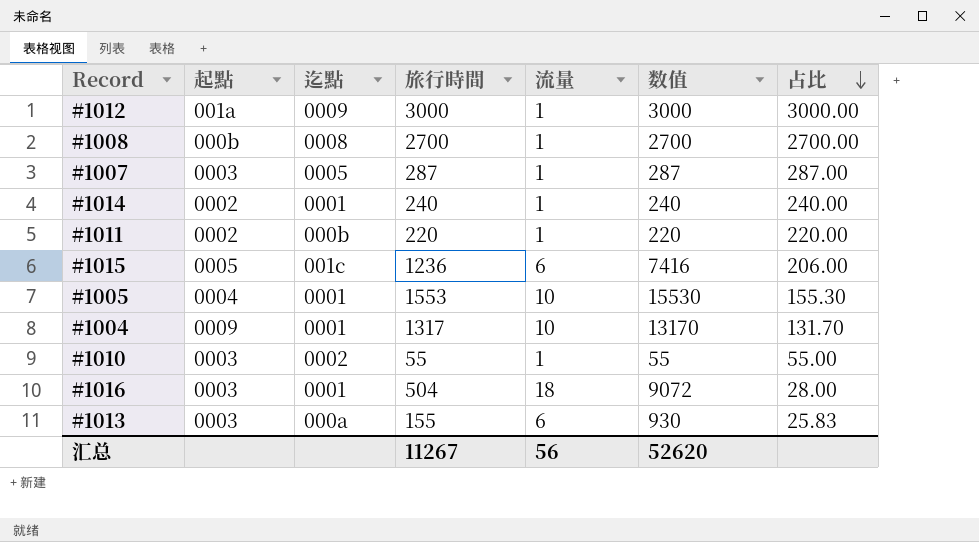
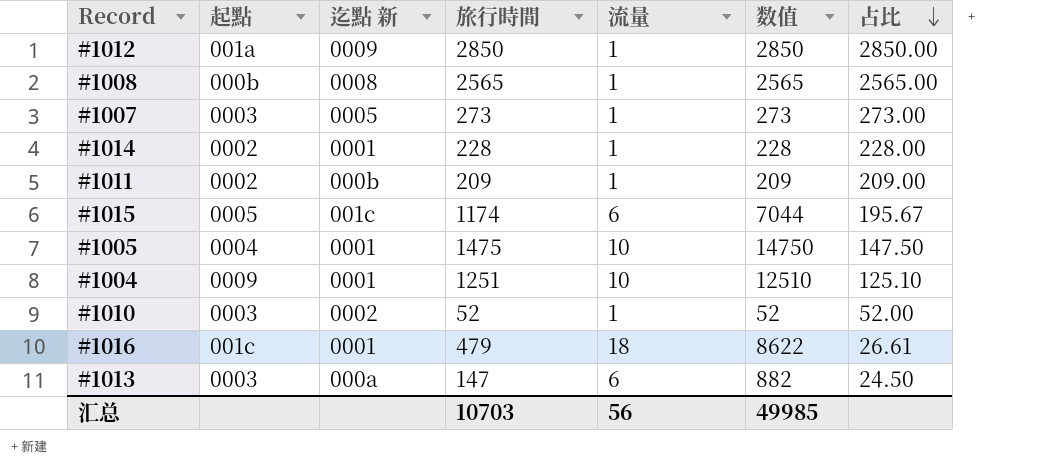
column name: 迄點 -> 迄點 新
#1012 | 旅行時間: 3000 -> 2850
#1012 | 数值: 3000 -> 2850
#1012 | 占比: 3000.00 -> 2850.00
#1008 | 旅行時間: 2700 -> 2565
#1008 | 数值: 2700 -> 2565
#1008 | 占比: 2700.00 -> 2565.00
#1007 | 旅行時間: 287 -> 273
#1007 | 数值: 287 -> 273
#1007 | 占比: 287.00 -> 273.00
#1014 | 旅行時間: 240 -> 228
#1014 | 数值: 240 -> 228
#1014 | 占比: 240.00 -> 228.00
#1011 | 旅行時間: 220 -> 209
#1011 | 数值: 220 -> 209
#1011 | 占比: 220.00 -> 209.00
#1015 | 旅行時間: 1236 -> 1174
#1015 | 数值: 7416 -> 7044
#1015 | 占比: 206.00 -> 195.67
#1005 | 旅行時間: 1553 -> 1475
#1005 | 数值: 15530 -> 14750
#1005 | 占比: 155.30 -> 147.50
#1004 | 旅行時間: 1317 -> 1251
#1004 | 数值: 13170 -> 12510
#1004 | 占比: 131.70 -> 125.10
#1010 | 旅行時間: 55 -> 52
#1010 | 数值: 55 -> 52
#1010 | 占比: 55.00 -> 52.00
#1016 | 起點: 0003 -> 001c
#1016 | 旅行時間: 504 -> 479
#1016 | 数值: 9072 -> 8622
#1016 | 占比: 28.00 -> 26.61
#1013 | 旅行時間: 155 -> 147
#1013 | 数值: 930 -> 882
#1013 | 占比: 25.83 -> 24.50
汇总 | 旅行時間: 11267 -> 10703
汇总 | 数值: 52620 -> 49985

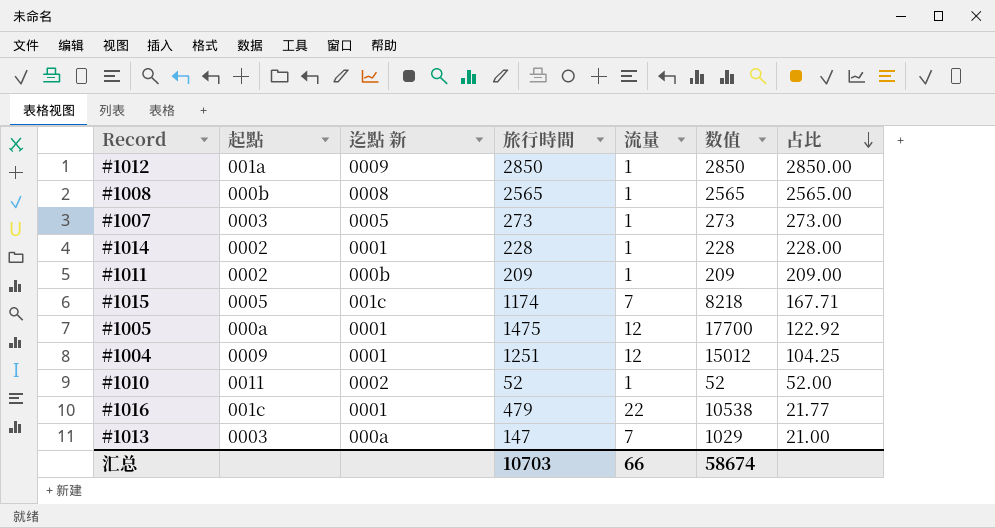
#1015 | 流量: 6 -> 7
#1015 | 数值: 7044 -> 8218
#1015 | 占比: 195.67 -> 167.71
#1005 | 起點: 0004 -> 000a
#1005 | 流量: 10 -> 12
#1005 | 数值: 14750 -> 17700
#1005 | 占比: 147.50 -> 122.92
#1004 | 流量: 10 -> 12
#1004 | 数值: 12510 -> 15012
#1004 | 占比: 125.10 -> 104.25
#1010 | 起點: 0003 -> 0011
#1016 | 流量: 18 -> 22
#1016 | 数值: 8622 -> 10538
#1016 | 占比: 26.61 -> 21.77
#1013 | 流量: 6 -> 7
#1013 | 数值: 882 -> 1029
#1013 | 占比: 24.50 -> 21.00
汇总 | 流量: 56 -> 66
汇总 | 数值: 49985 -> 58674

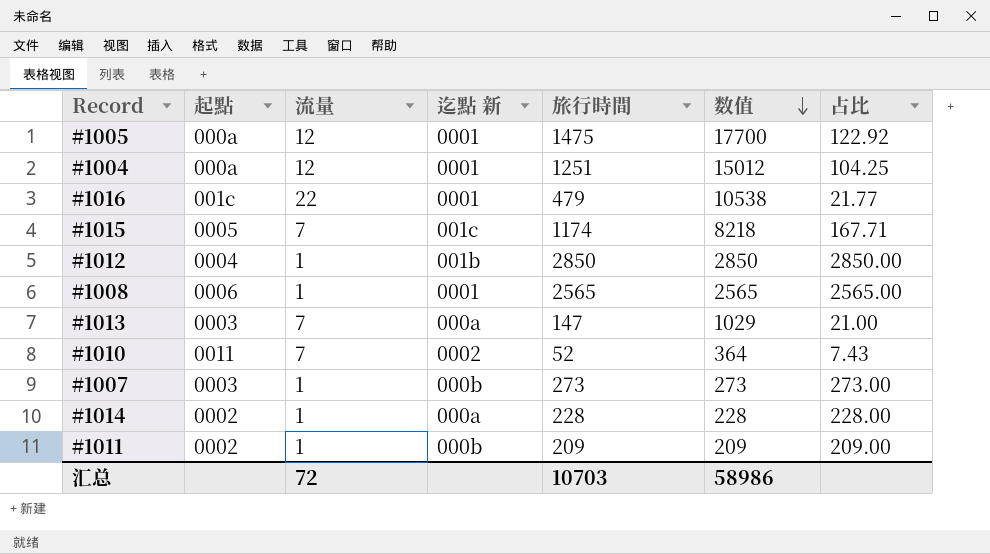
row order: 占比 descending -> 数值 descending
column 流量 | position: 5 -> 3
#1004 | 起點: 0009 -> 000a
#1012 | 起點: 001a -> 0004
#1012 | 迄點 新: 0009 -> 001b
#1008 | 起點: 000b -> 0006
#1008 | 迄點 新: 0008 -> 0001
#1010 | 流量: 1 -> 7
#1010 | 数值: 52 -> 364
#1010 | 占比: 52.00 -> 7.43
#1007 | 迄點 新: 0005 -> 000b
#1014 | 迄點 新: 0001 -> 000a
汇总 | 流量: 66 -> 72
汇总 | 数值: 58674 -> 58986

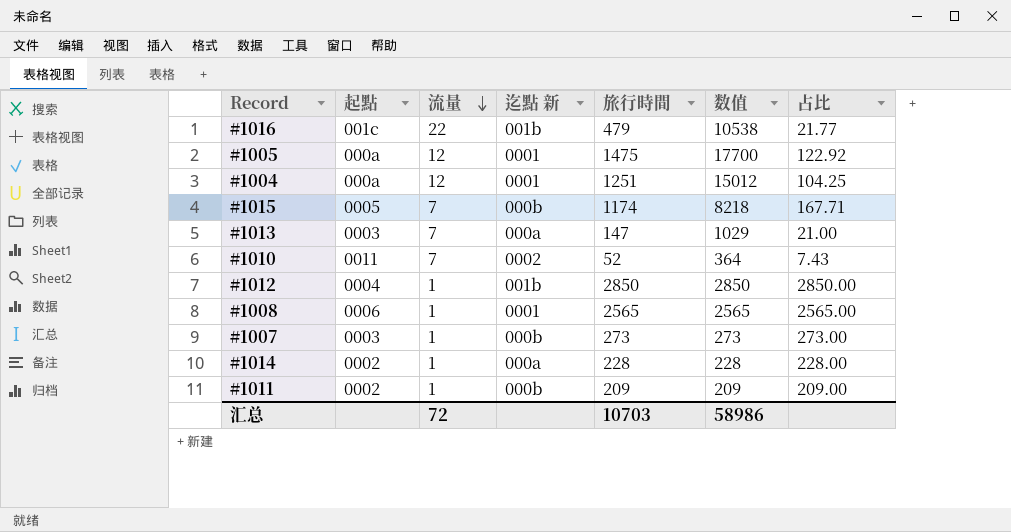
row order: 数值 descending -> 流量 descending
#1016 | 迄點 新: 0001 -> 001b
#1015 | 迄點 新: 001c -> 000b

